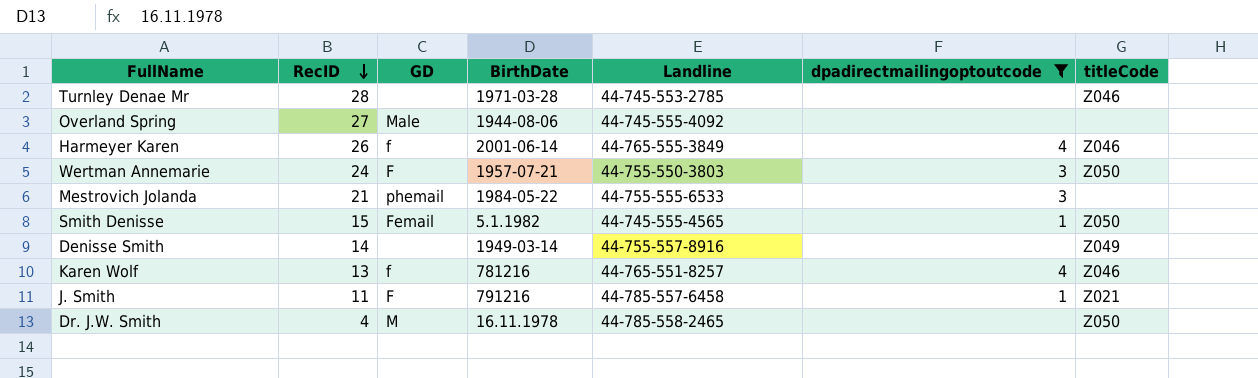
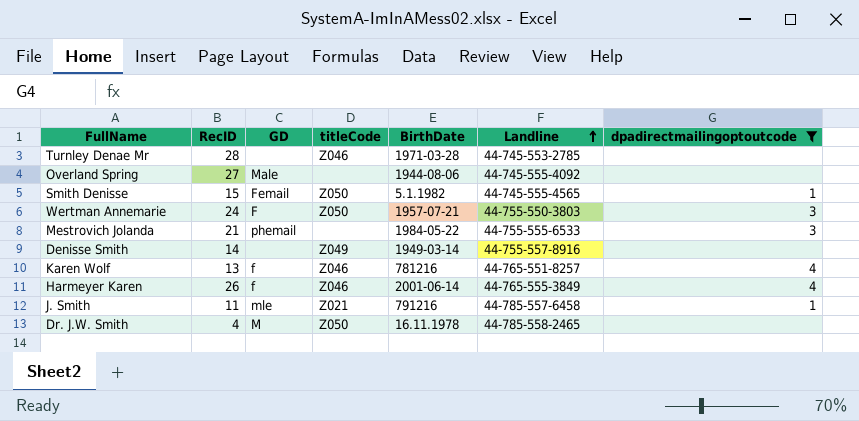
row order: RecID descending -> Landline ascending
column titleCode | position: 7 -> 4
J. Smith | GD: F -> mle

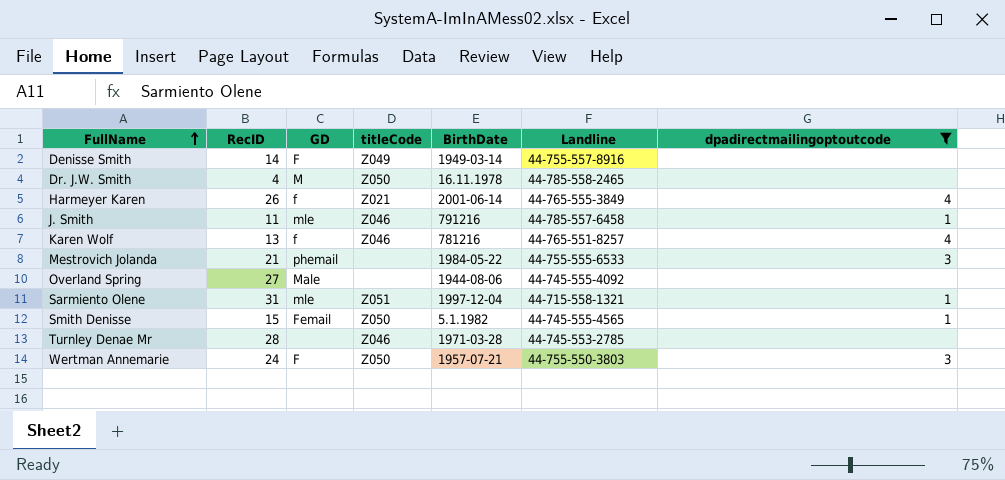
row order: Landline ascending -> FullName ascending
Denisse Smith | GD: none -> F
Harmeyer Karen | titleCode: Z046 -> Z021
J. Smith | titleCode: Z021 -> Z046
row Sarmiento Olene: none -> 31 | mle | Z051 | 1997-12-04 | 44-715-558-1321 | 1

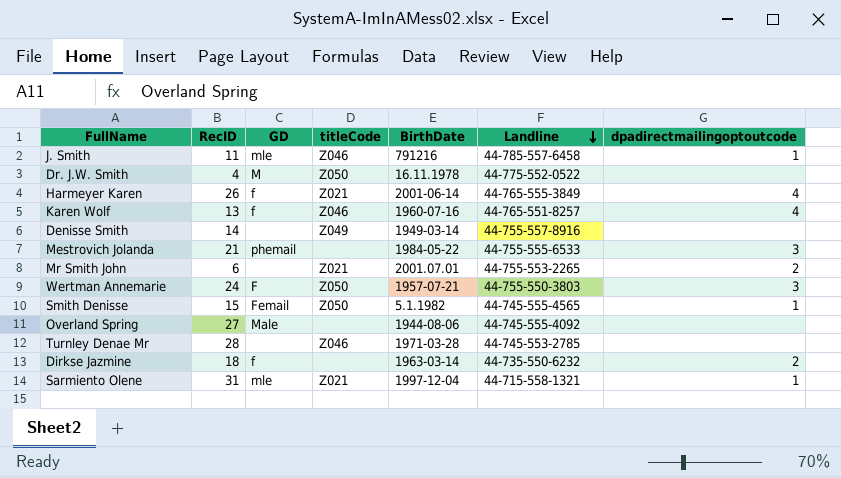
filter: dpadirectmailingoptoutcode != 2 -> none
row order: FullName ascending -> Landline descending
Dr. J.W. Smith | Landline: 44-785-558-2465 -> 44-775-552-0522
Karen Wolf | BirthDate: 781216 -> 1960-07-16
Denisse Smith | GD: F -> none
Sarmiento Olene | titleCode: Z051 -> Z021

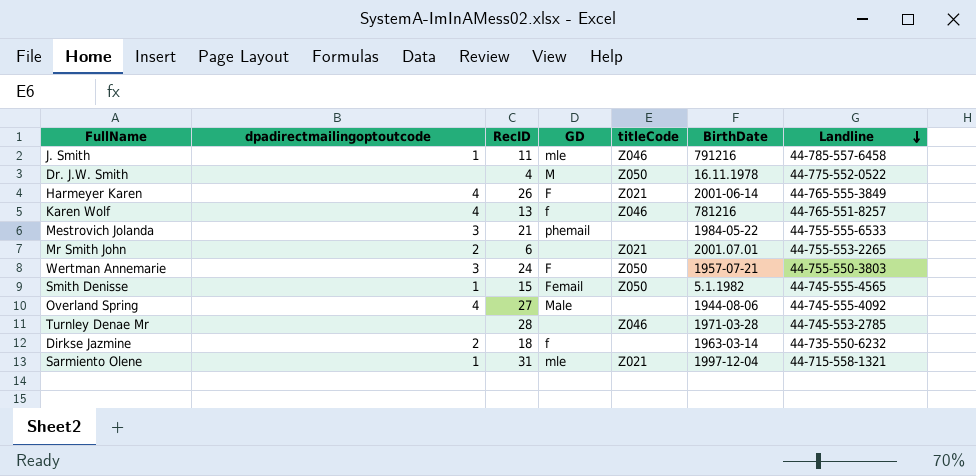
column dpadirectmailingoptoutcode | position: 7 -> 2
row Denisse Smith: 14 | none | Z049 | 1949-03-14 | 44-755-557-8916 | none -> none
Harmeyer Karen | GD: f -> F
Karen Wolf | BirthDate: 1960-07-16 -> 781216
Overland Spring | dpadirectmailingoptoutcode: none -> 4

